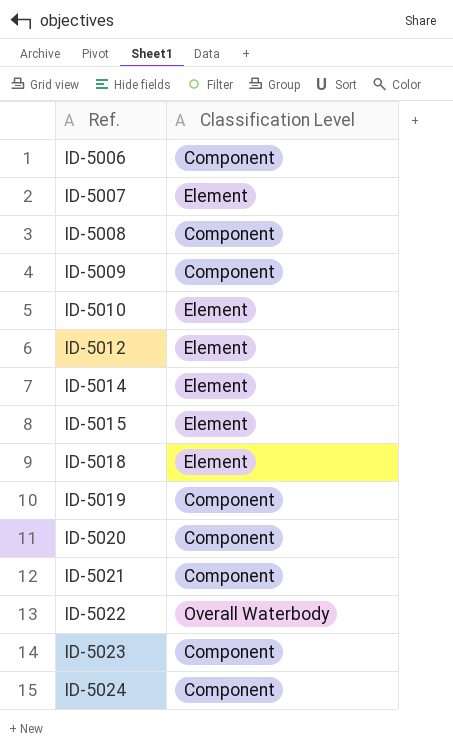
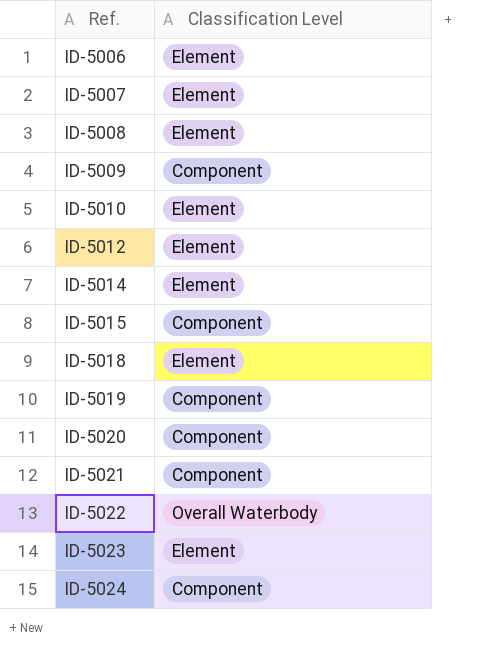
ID-5006 | Classification Level: Component -> Element
ID-5008 | Classification Level: Component -> Element
ID-5015 | Classification Level: Element -> Component
ID-5023 | Classification Level: Component -> Element

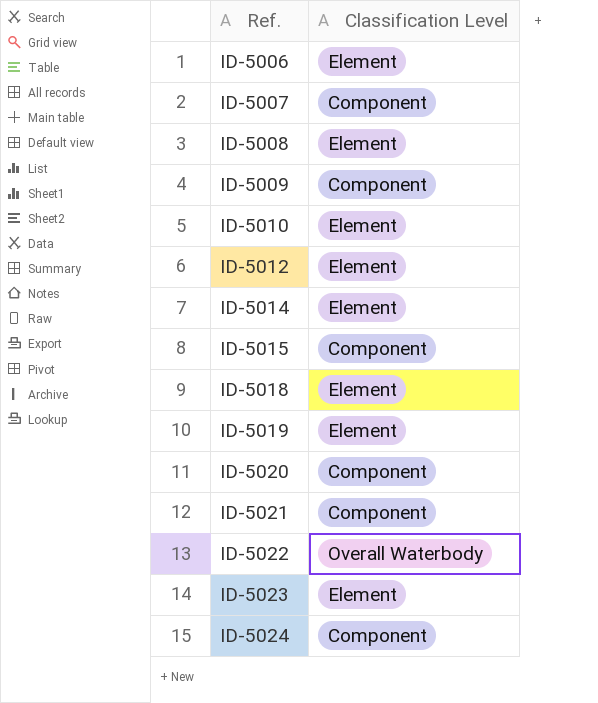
ID-5007 | Classification Level: Element -> Component
ID-5019 | Classification Level: Component -> Element

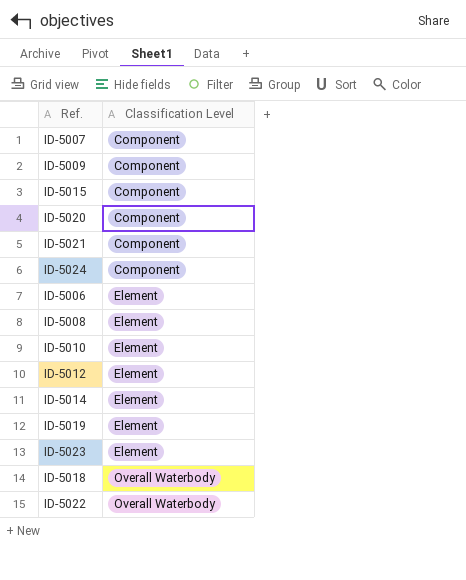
row order: Ref. ascending -> Classification Level ascending
ID-5018 | Classification Level: Element -> Overall Waterbody

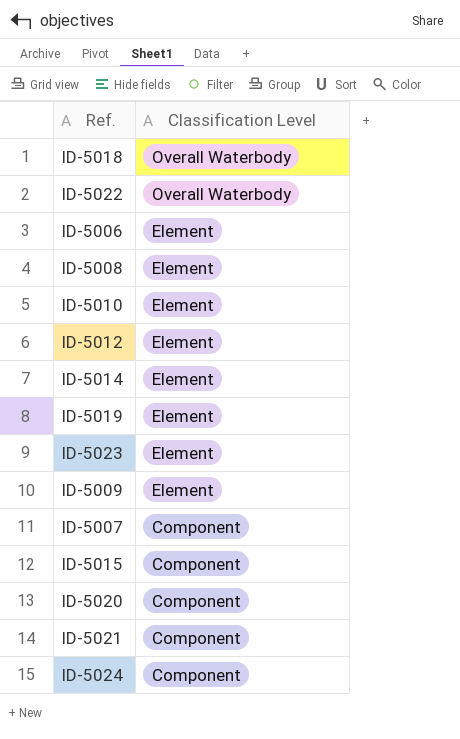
row order: Classification Level ascending -> Classification Level descending
ID-5009 | Classification Level: Component -> Element

